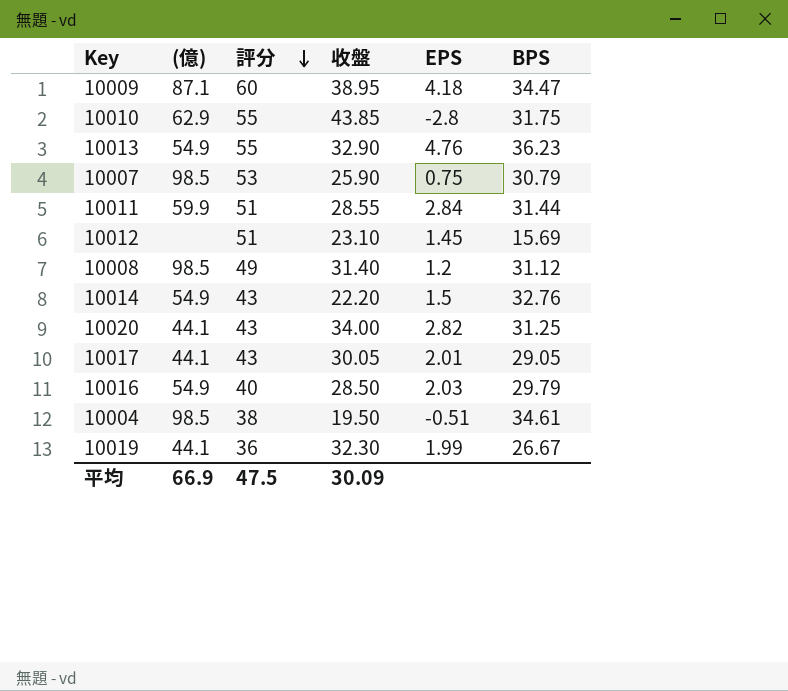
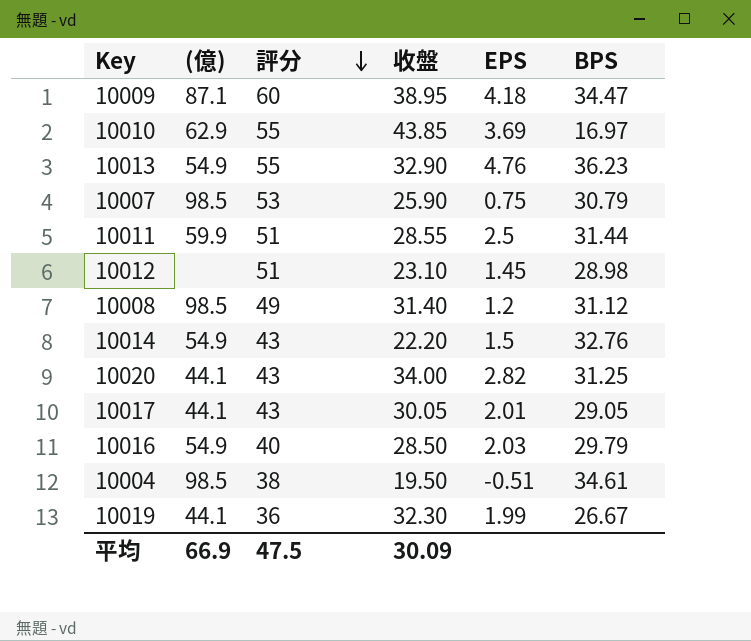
10010 | EPS: -2.8 -> 3.69
10010 | BPS: 31.75 -> 16.97
10011 | EPS: 2.84 -> 2.5
10012 | BPS: 15.69 -> 28.98

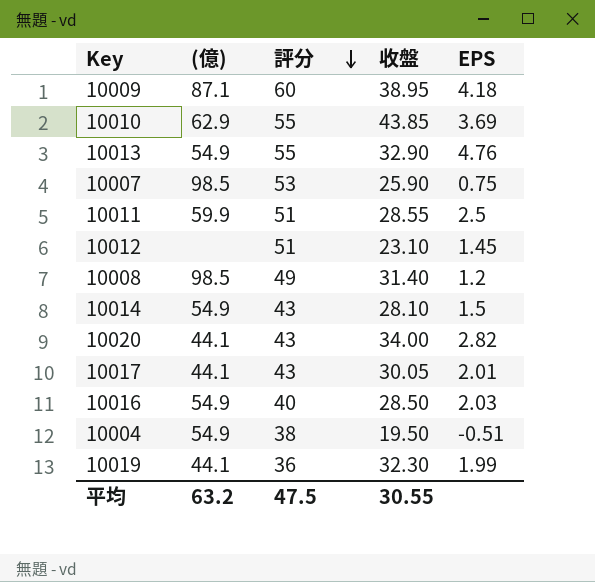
column BPS | position: 6 -> none
10014 | 收盤: 22.20 -> 28.10
10004 | (億): 98.5 -> 54.9
平均 | (億): 66.9 -> 63.2
平均 | 收盤: 30.09 -> 30.55

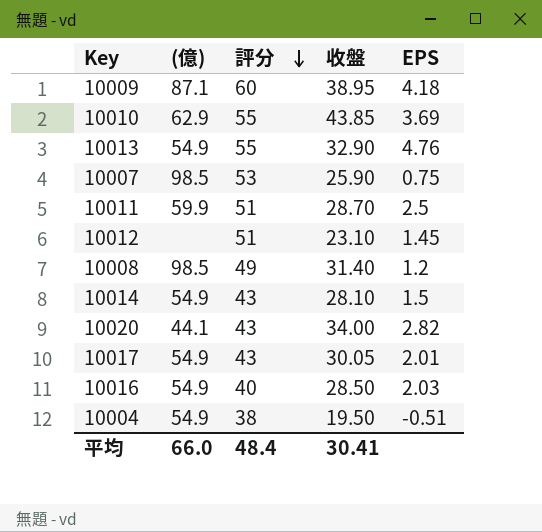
row 10019: 44.1 | 36 | 32.30 | 1.99 -> none
10011 | 收盤: 28.55 -> 28.70
10017 | (億): 44.1 -> 54.9
平均 | (億): 63.2 -> 66.0
平均 | 評分: 47.5 -> 48.4
平均 | 收盤: 30.55 -> 30.41

